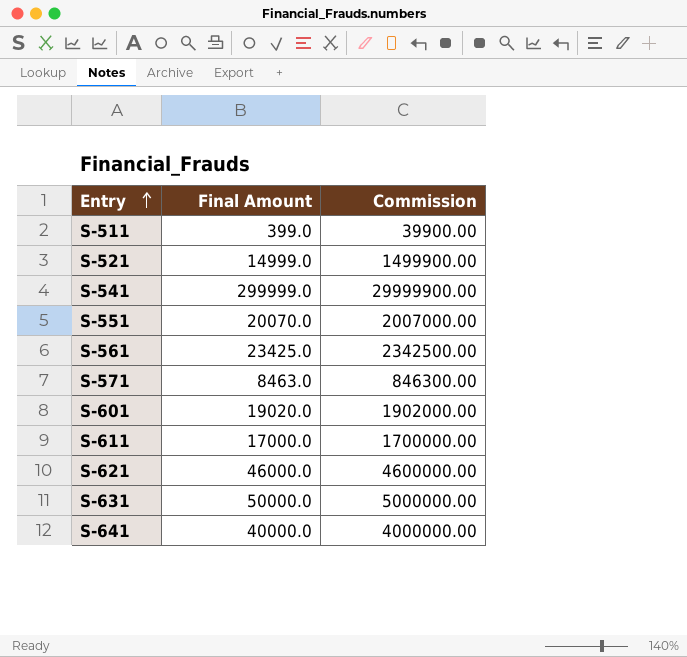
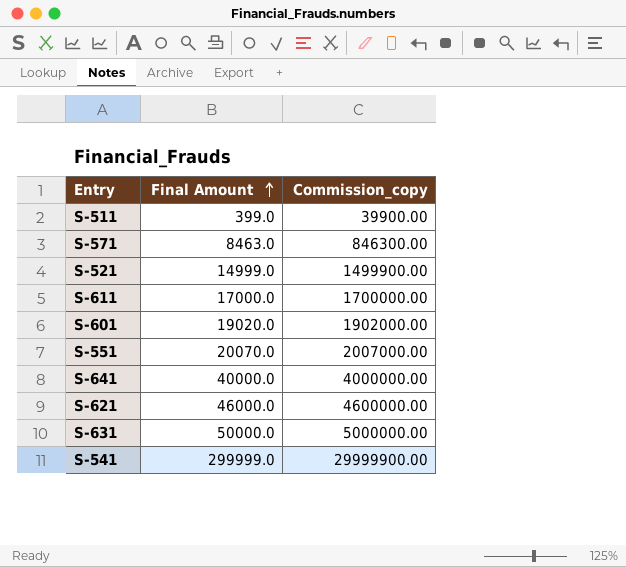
row order: Entry ascending -> Final Amount ascending
column name: Commission -> Commission_copy
row S-561: 23425.0 | 2342500.00 -> none

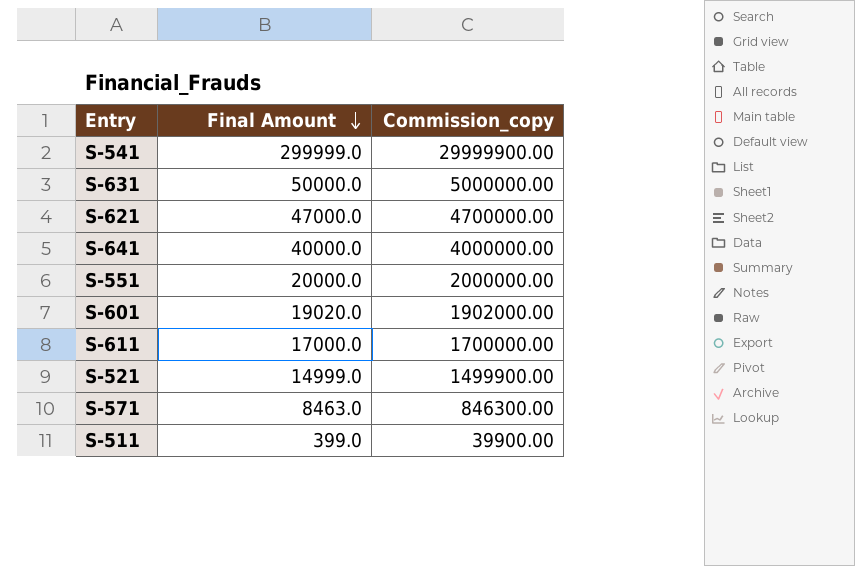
row order: Final Amount ascending -> Final Amount descending
S-621 | Final Amount: 46000.0 -> 47000.0
S-621 | Commission_copy: 4600000.00 -> 4700000.00
S-551 | Final Amount: 20070.0 -> 20000.0
S-551 | Commission_copy: 2007000.00 -> 2000000.00

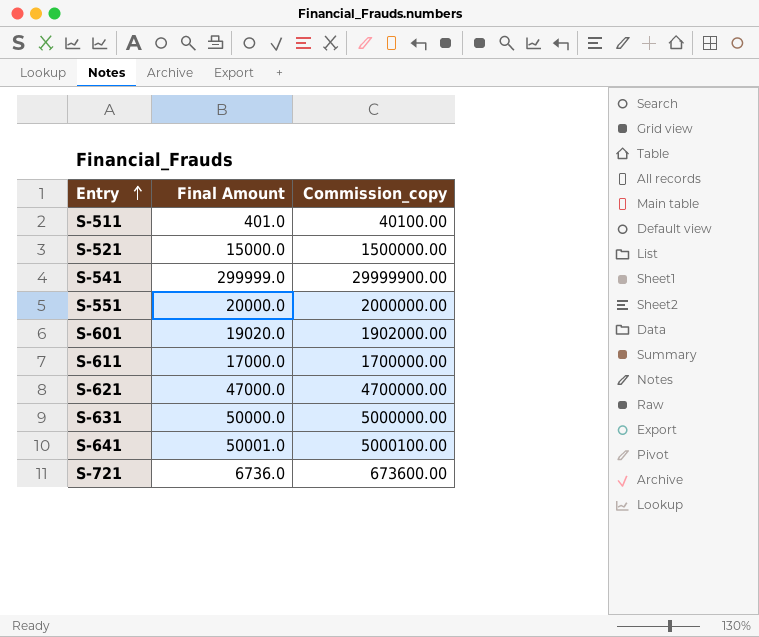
row order: Final Amount descending -> Entry ascending
row S-571: 8463.0 | 846300.00 -> none
S-511 | Final Amount: 399.0 -> 401.0
S-511 | Commission_copy: 39900.00 -> 40100.00
S-521 | Final Amount: 14999.0 -> 15000.0
S-521 | Commission_copy: 1499900.00 -> 1500000.00
S-641 | Final Amount: 40000.0 -> 50001.0
S-641 | Commission_copy: 4000000.00 -> 5000100.00
row S-721: none -> 6736.0 | 673600.00

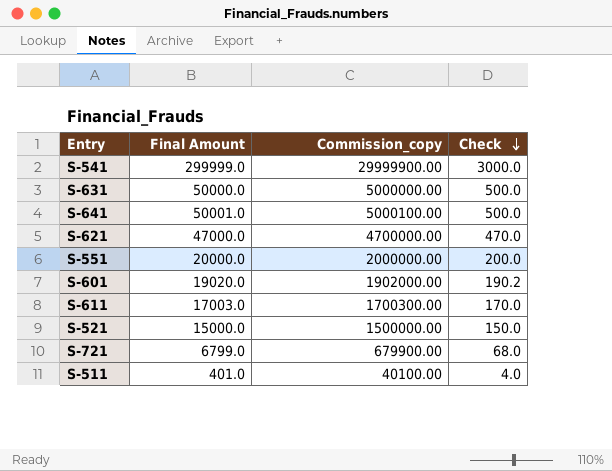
row order: Entry ascending -> Check descending
column Check | formula: none -> [Final Amount] * 0.01
S-611 | Final Amount: 17000.0 -> 17003.0
S-611 | Commission_copy: 1700000.00 -> 1700300.00
S-721 | Final Amount: 6736.0 -> 6799.0
S-721 | Commission_copy: 673600.00 -> 679900.00

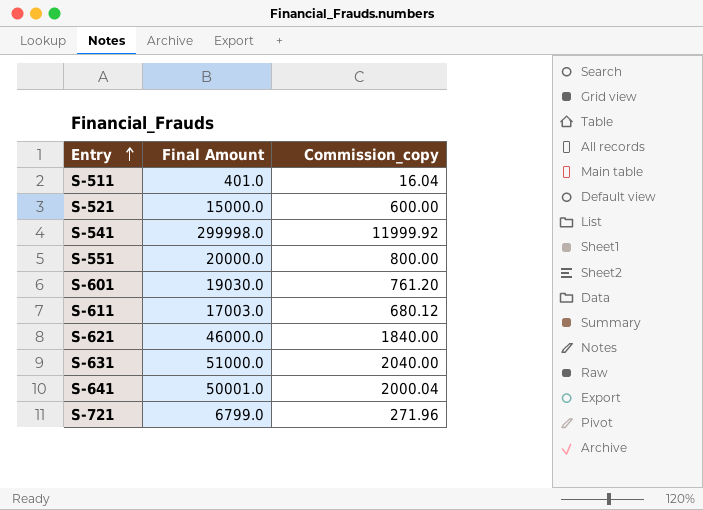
row order: Check descending -> Entry ascending
column Check | formula: [Final Amount] * 0.01 -> none
column Commission_copy | formula: [Final Amount] * 100 -> [Final Amount] * 0.04
S-541 | Final Amount: 299999.0 -> 299998.0
S-601 | Final Amount: 19020.0 -> 19030.0
S-621 | Final Amount: 47000.0 -> 46000.0
S-631 | Final Amount: 50000.0 -> 51000.0

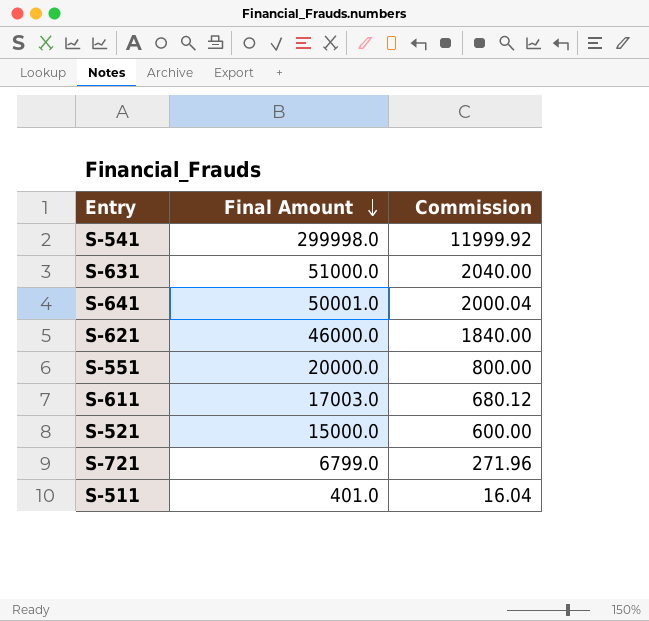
row order: Entry ascending -> Final Amount descending
column name: Commission_copy -> Commission
row S-601: 19030.0 | 761.20 -> none

